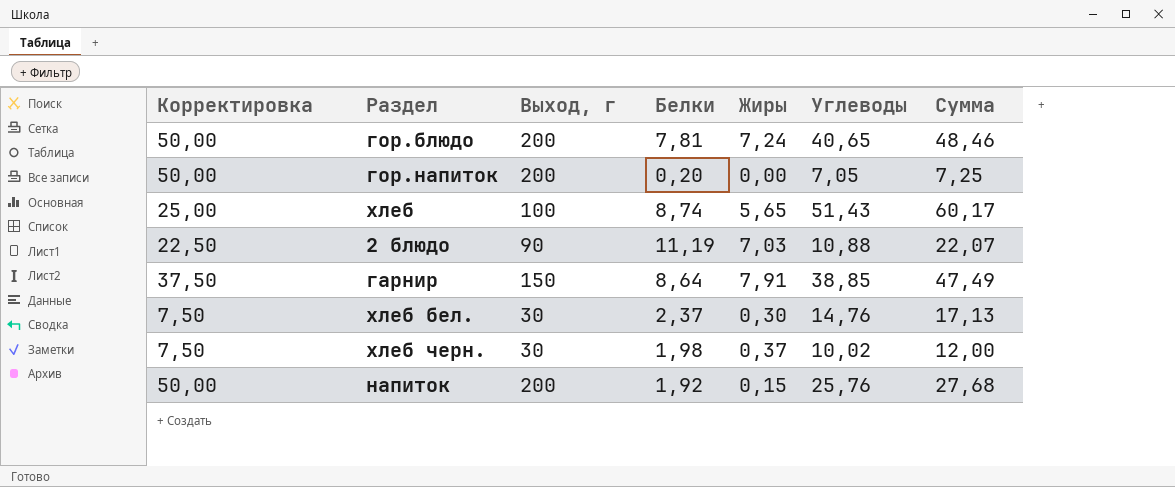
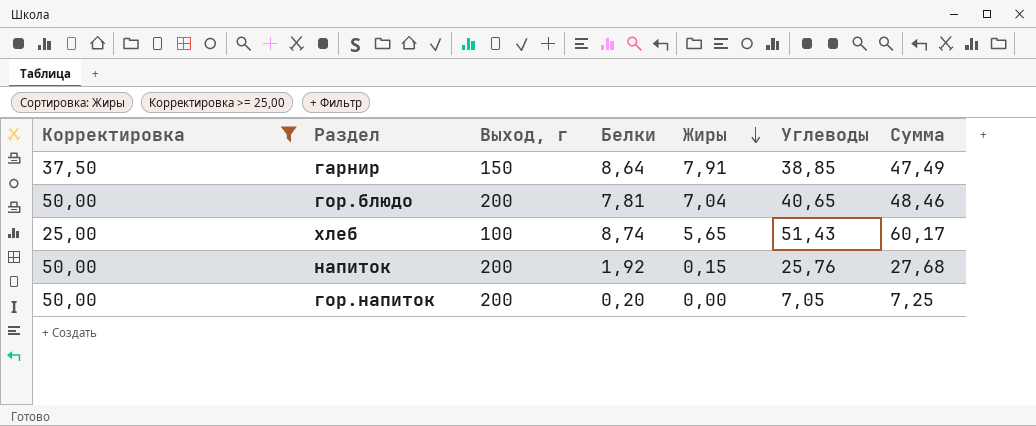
filter: none -> Корректировка >= 25,00
row order: none -> Жиры descending
гор.блюдо | Жиры: 7,24 -> 7,04

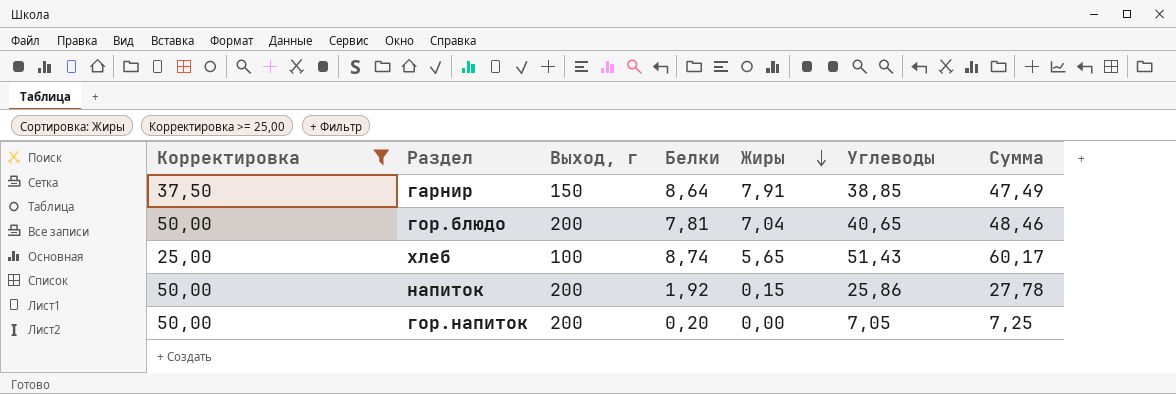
напиток | Углеводы: 25,76 -> 25,86
напиток | Сумма: 27,68 -> 27,78

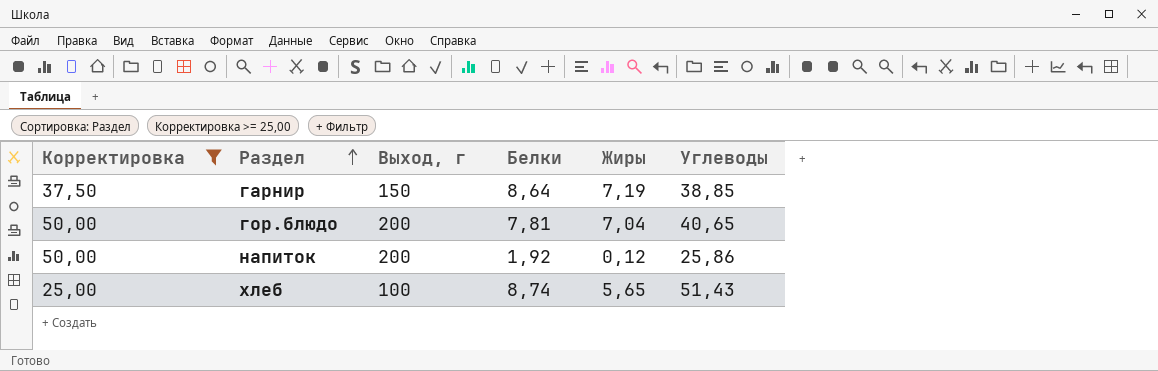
row order: Жиры descending -> Раздел ascending
column Сумма | formula: [Белки] + [Углеводы] -> none
row гор.напиток: 50,00 | 200 | 0,20 | 0,00 | 7,05 | 7,25 -> none
гарнир | Жиры: 7,91 -> 7,19
напиток | Жиры: 0,15 -> 0,12

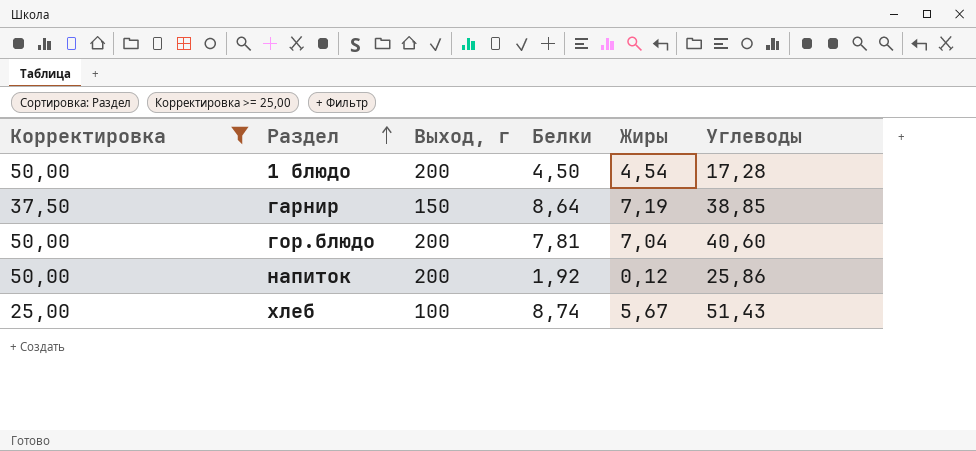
row 1 блюдо: none -> 50,00 | 200 | 4,50 | 4,54 | 17,28
гор.блюдо | Углеводы: 40,65 -> 40,60
хлеб | Жиры: 5,65 -> 5,67

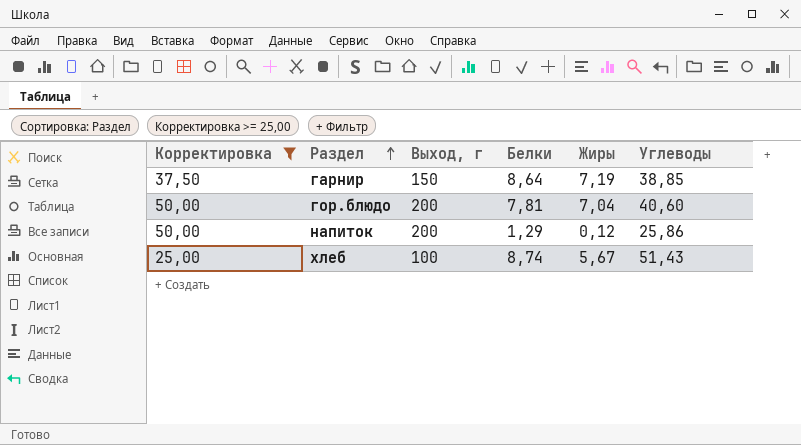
row 1 блюдо: 50,00 | 200 | 4,50 | 4,54 | 17,28 -> none
напиток | Белки: 1,92 -> 1,29

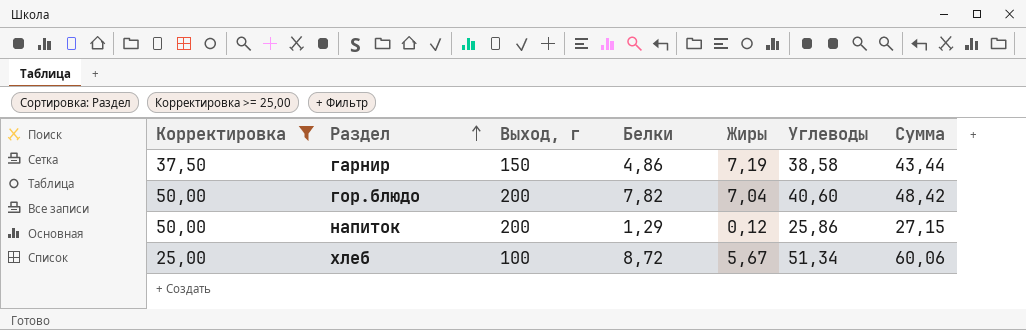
column Сумма | formula: none -> [Белки] + [Углеводы]
гарнир | Белки: 8,64 -> 4,86
гарнир | Углеводы: 38,85 -> 38,58
гор.блюдо | Белки: 7,81 -> 7,82
хлеб | Белки: 8,74 -> 8,72
хлеб | Углеводы: 51,43 -> 51,34

